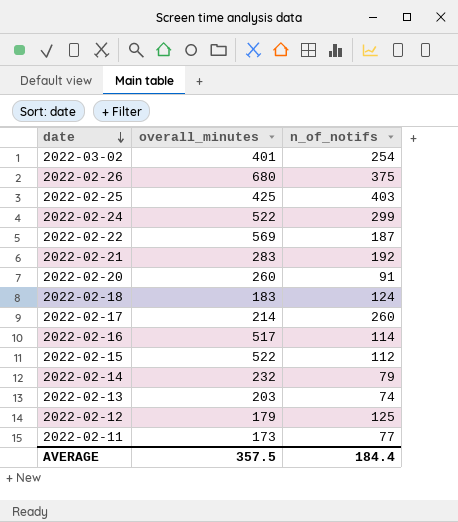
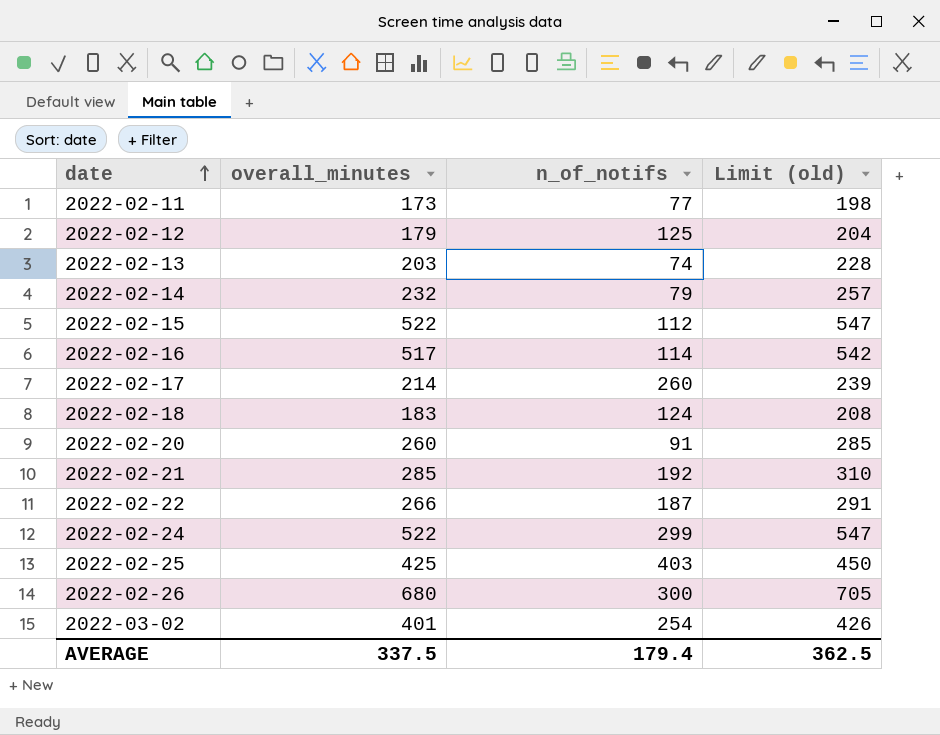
row order: date descending -> date ascending
column Limit (old) | formula: none -> [overall_minutes] + 25
2022-02-21 | overall_minutes: 283 -> 285
2022-02-22 | overall_minutes: 569 -> 266
2022-02-26 | n_of_notifs: 375 -> 300
AVERAGE | overall_minutes: 357.5 -> 337.5
AVERAGE | n_of_notifs: 184.4 -> 179.4

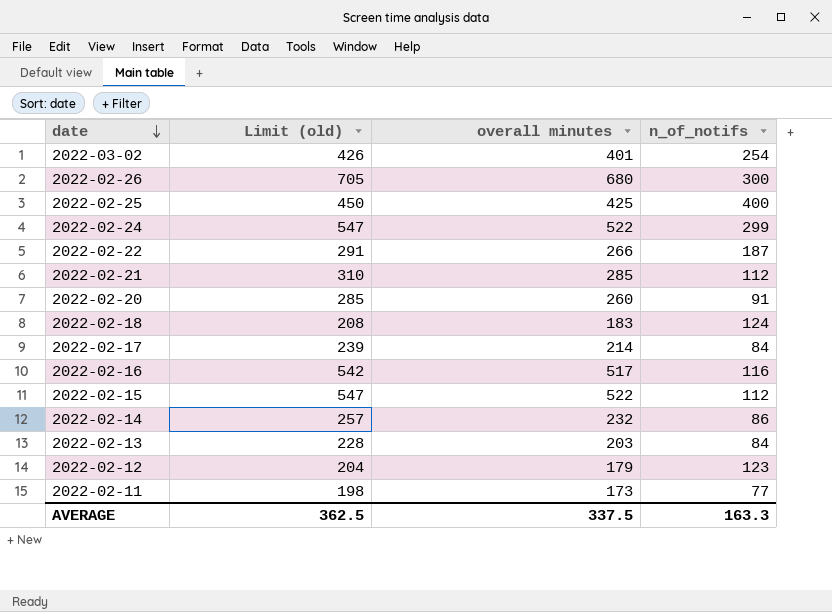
row order: date ascending -> date descending
column Limit (old) | position: 4 -> 2
column name: overall_minutes -> overall minutes
2022-02-25 | n_of_notifs: 403 -> 400
2022-02-21 | n_of_notifs: 192 -> 112
2022-02-17 | n_of_notifs: 260 -> 84
2022-02-16 | n_of_notifs: 114 -> 116
2022-02-14 | n_of_notifs: 79 -> 86
2022-02-13 | n_of_notifs: 74 -> 84
2022-02-12 | n_of_notifs: 125 -> 123
AVERAGE | n_of_notifs: 179.4 -> 163.3

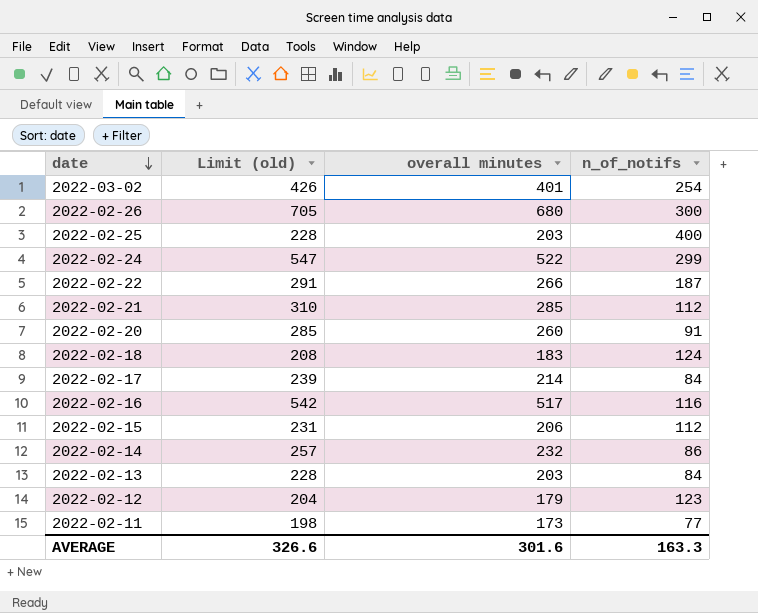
2022-02-25 | Limit (old): 450 -> 228
2022-02-25 | overall minutes: 425 -> 203
2022-02-15 | Limit (old): 547 -> 231
2022-02-15 | overall minutes: 522 -> 206
AVERAGE | Limit (old): 362.5 -> 326.6
AVERAGE | overall minutes: 337.5 -> 301.6

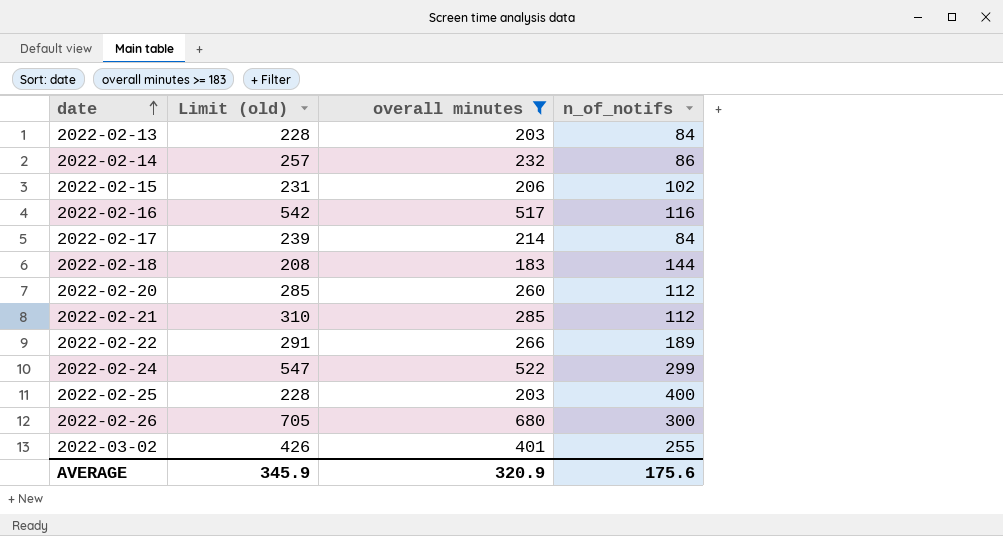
filter: none -> overall minutes >= 183
row order: date descending -> date ascending
2022-02-15 | n_of_notifs: 112 -> 102
2022-02-18 | n_of_notifs: 124 -> 144
2022-02-20 | n_of_notifs: 91 -> 112
2022-02-22 | n_of_notifs: 187 -> 189
2022-03-02 | n_of_notifs: 254 -> 255
AVERAGE | Limit (old): 326.6 -> 345.9
AVERAGE | overall minutes: 301.6 -> 320.9
AVERAGE | n_of_notifs: 163.3 -> 175.6

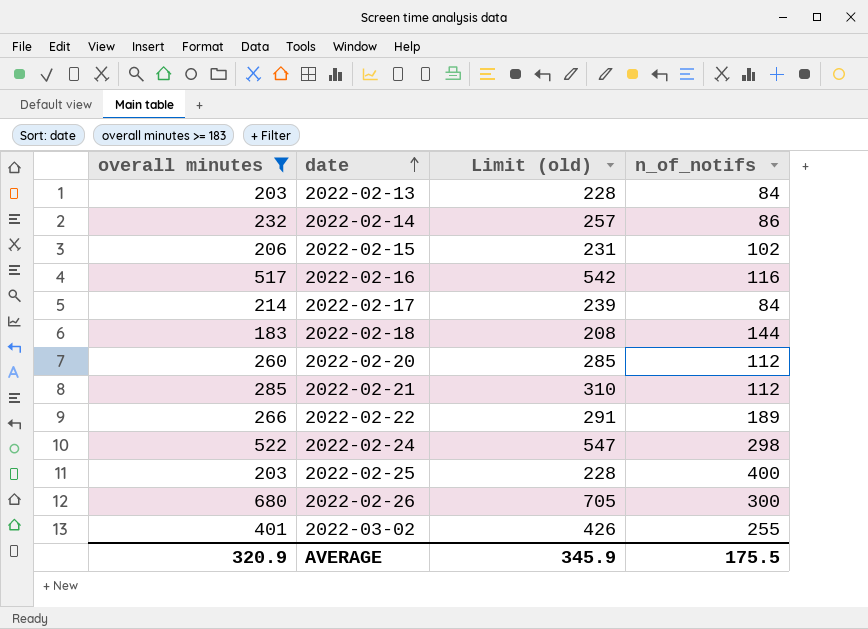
column overall minutes | position: 3 -> 1
2022-02-24 | n_of_notifs: 299 -> 298
AVERAGE | n_of_notifs: 175.6 -> 175.5

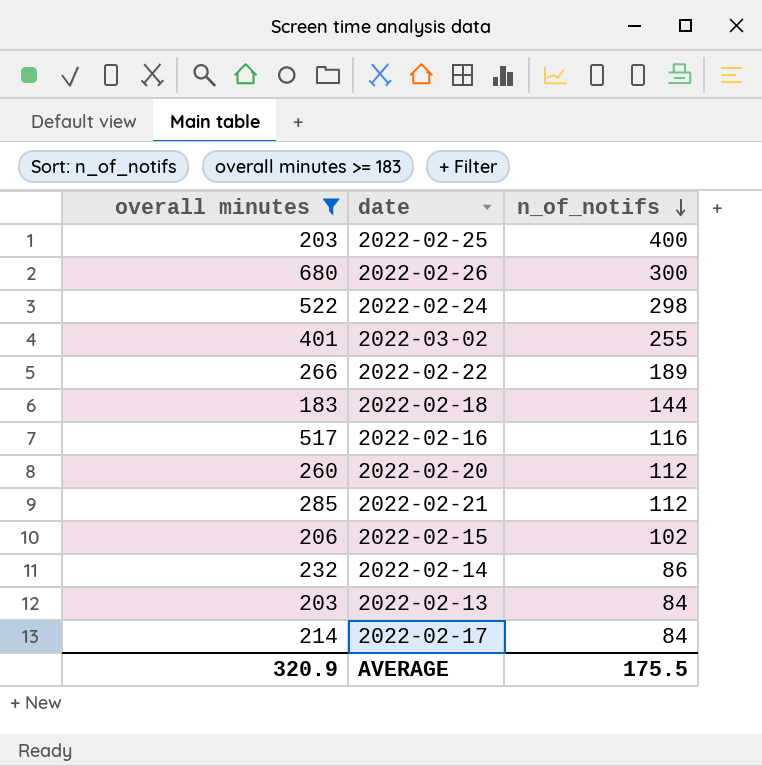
row order: date ascending -> n_of_notifs descending
column Limit (old) | formula: [overall minutes] + 25 -> none

